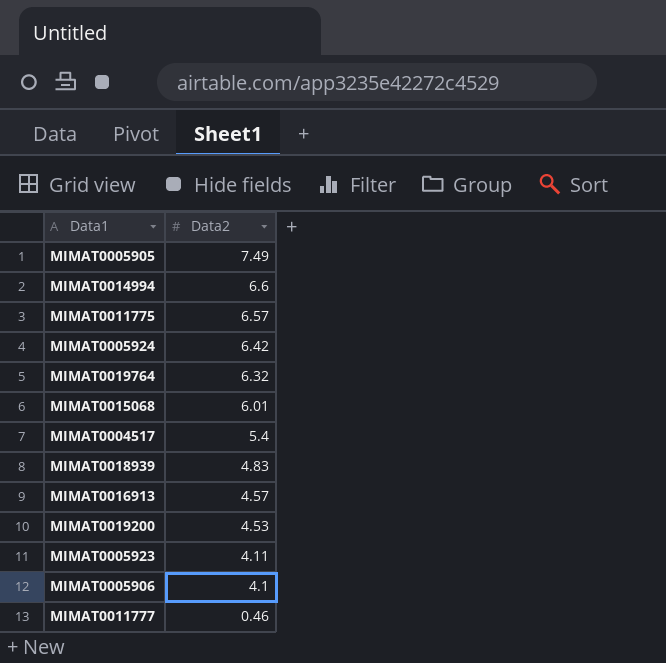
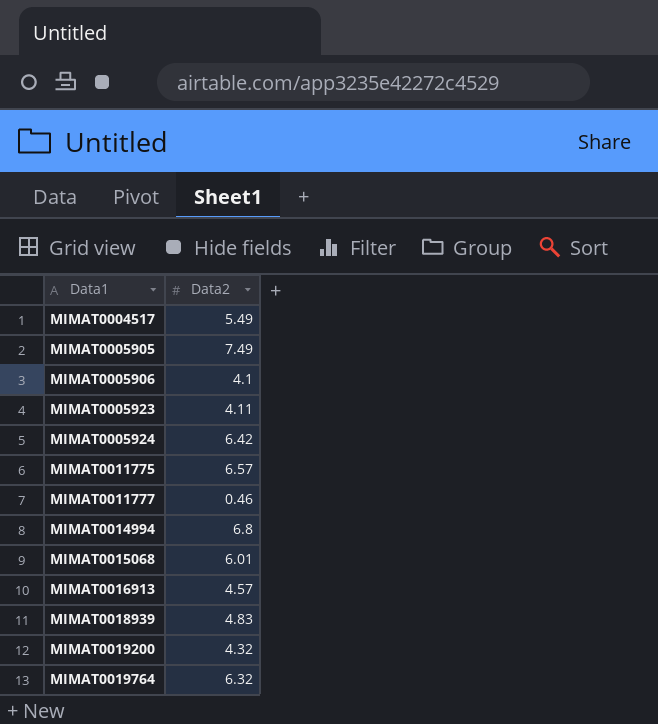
row order: Data2 descending -> Data1 ascending
MIMAT0004517 | Data2: 5.4 -> 5.49
MIMAT0014994 | Data2: 6.6 -> 6.8
MIMAT0019200 | Data2: 4.53 -> 4.32

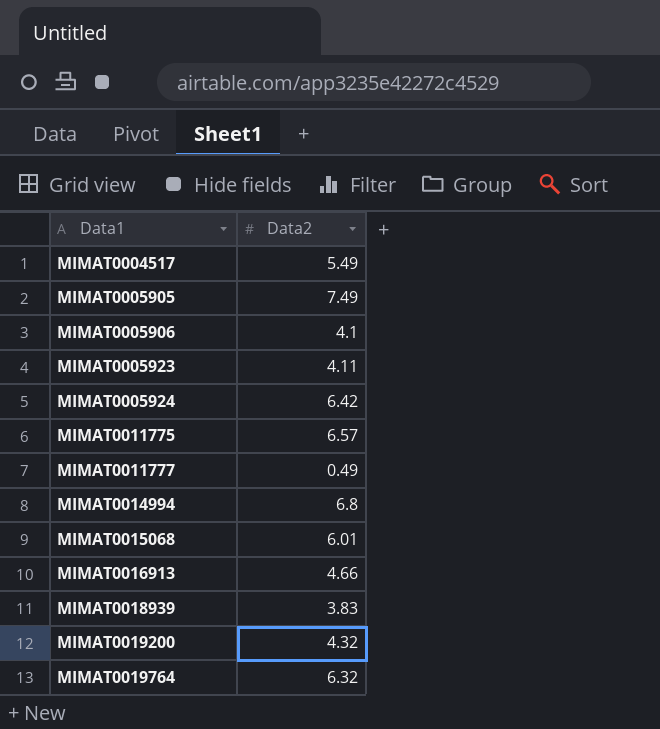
MIMAT0011777 | Data2: 0.46 -> 0.49
MIMAT0016913 | Data2: 4.57 -> 4.66
MIMAT0018939 | Data2: 4.83 -> 3.83

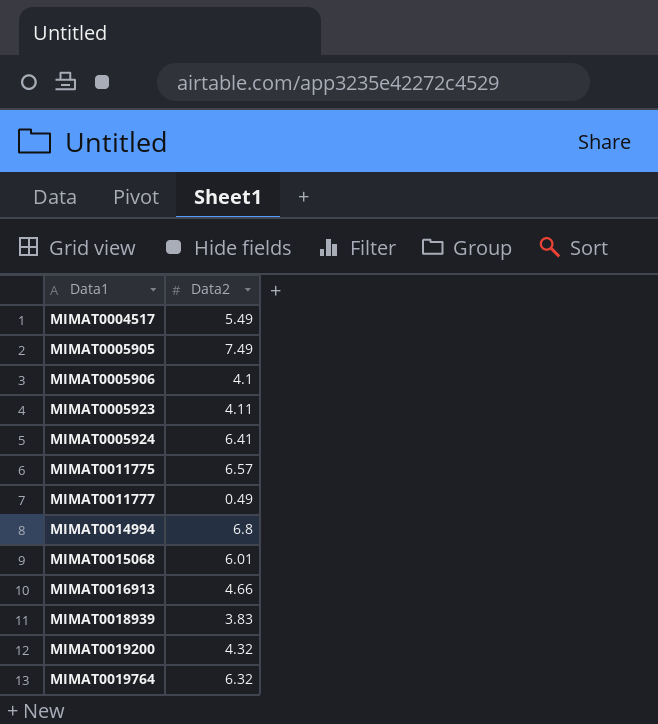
MIMAT0005924 | Data2: 6.42 -> 6.41

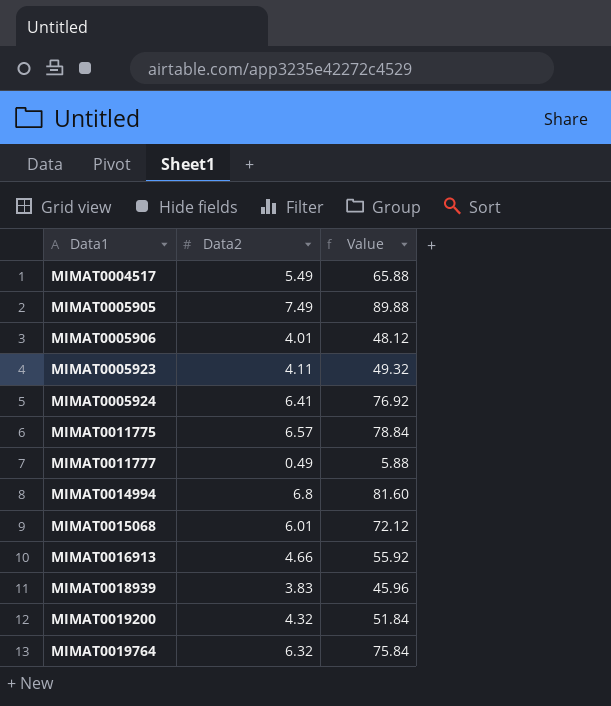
column Value | formula: none -> [Data2] * 12
MIMAT0005906 | Data2: 4.1 -> 4.01

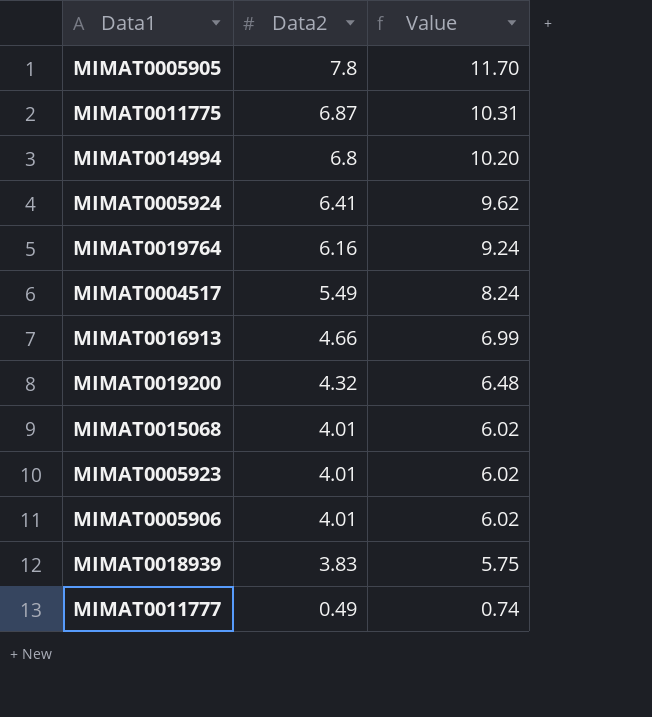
row order: Data1 ascending -> Data2 descending
column Value | formula: [Data2] * 12 -> [Data2] * 1.5
MIMAT0005905 | Data2: 7.49 -> 7.8
MIMAT0011775 | Data2: 6.57 -> 6.87
MIMAT0019764 | Data2: 6.32 -> 6.16
MIMAT0015068 | Data2: 6.01 -> 4.01
MIMAT0005923 | Data2: 4.11 -> 4.01

